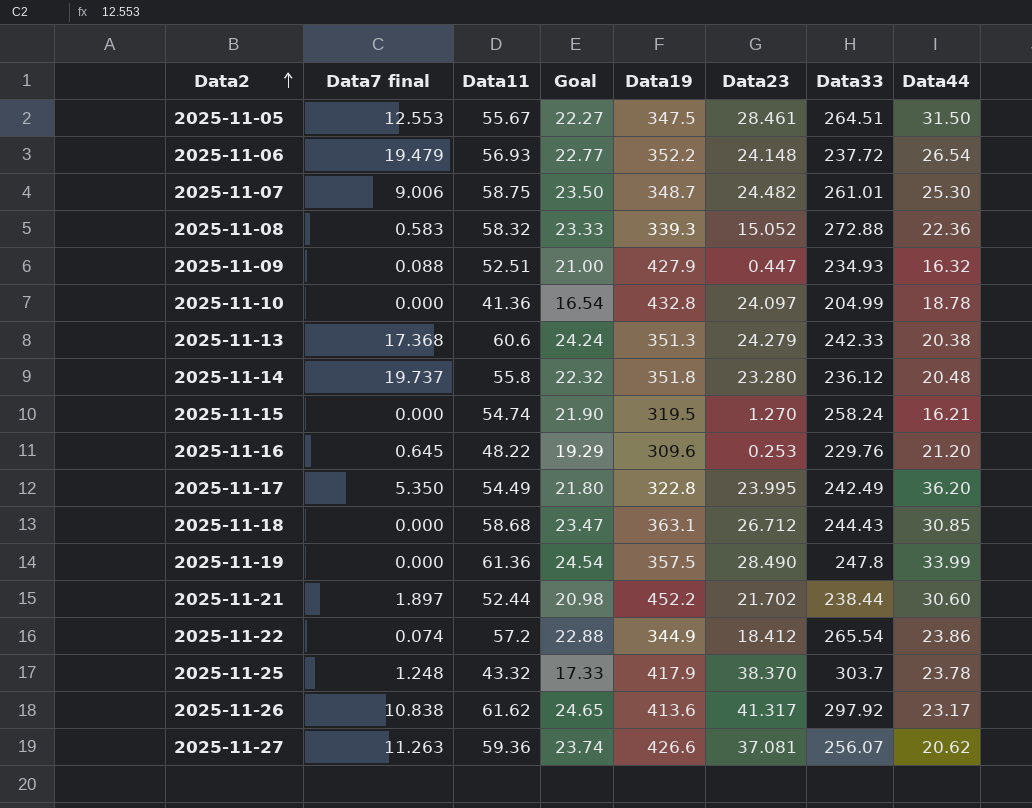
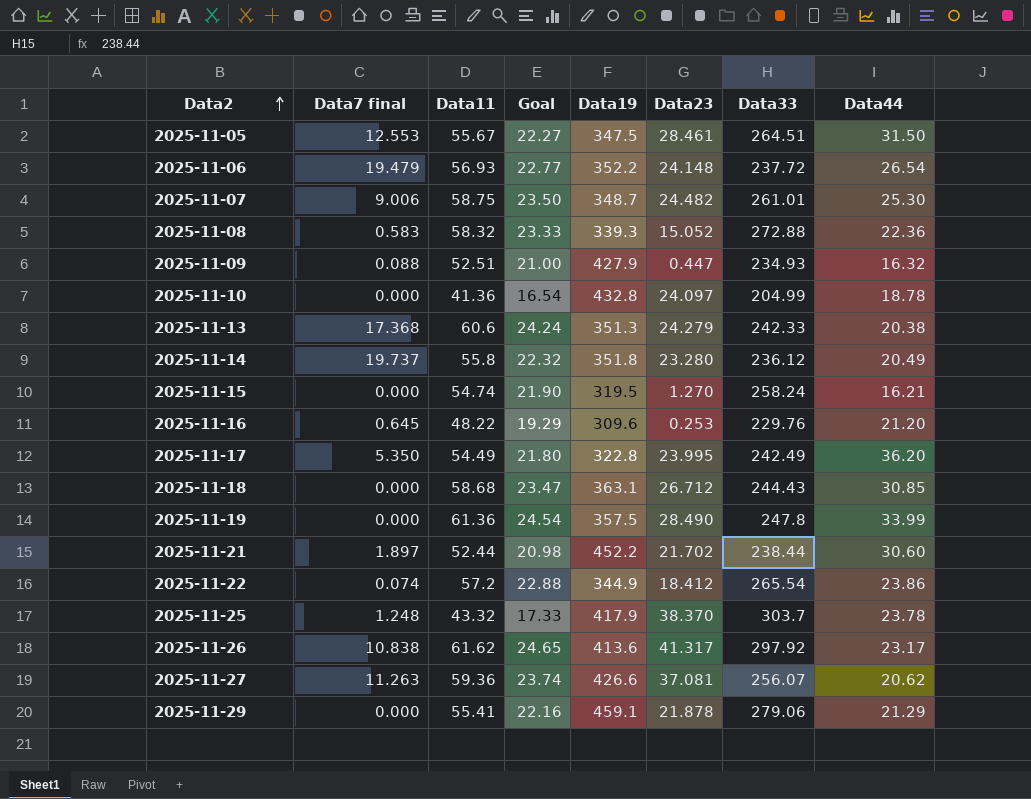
2025-11-14 | Data44: 20.48 -> 20.49
row 2025-11-29: none -> 0.000 | 55.41 | 22.16 | 459.1 | 21.878 | 279.06 | 21.29

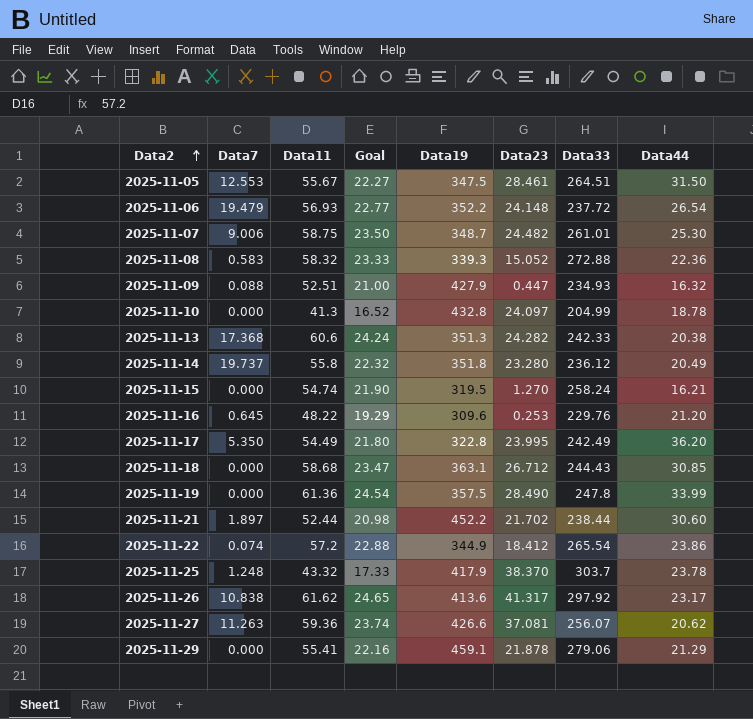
column name: Data7 final -> Data7
2025-11-10 | Data11: 41.36 -> 41.3
2025-11-10 | Goal: 16.54 -> 16.52
2025-11-13 | Data23: 24.279 -> 24.282

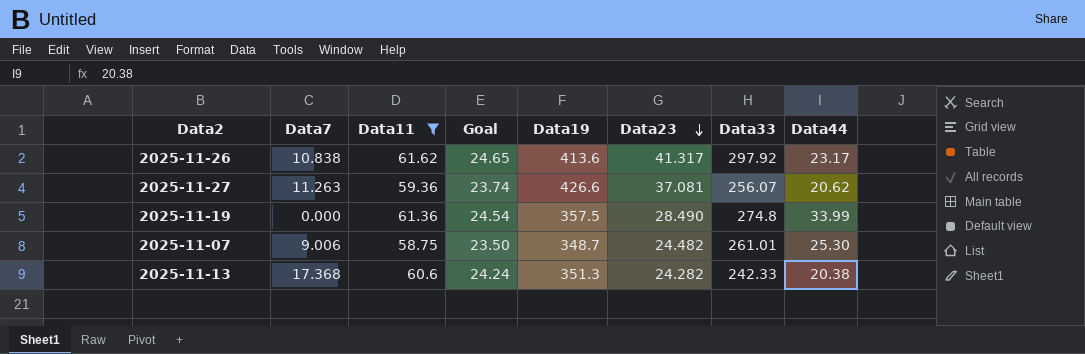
filter: none -> Data11 >= 58.75
row order: Data2 ascending -> Data23 descending
2025-11-19 | Data33: 247.8 -> 274.8

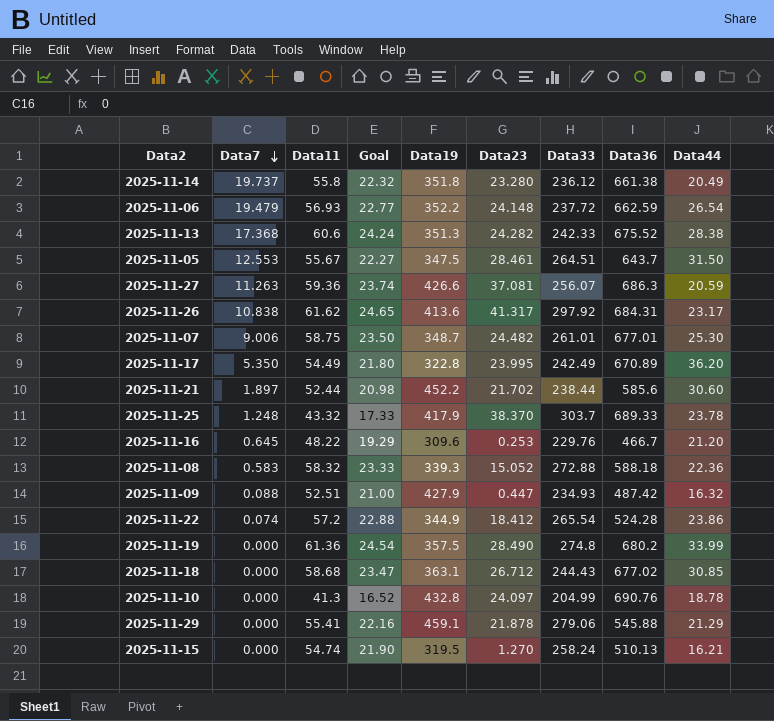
filter: Data11 >= 58.75 -> none
row order: Data23 descending -> Data7 descending
column Data36 | position: none -> 8
2025-11-13 | Data44: 20.38 -> 28.38
2025-11-27 | Data44: 20.62 -> 20.59

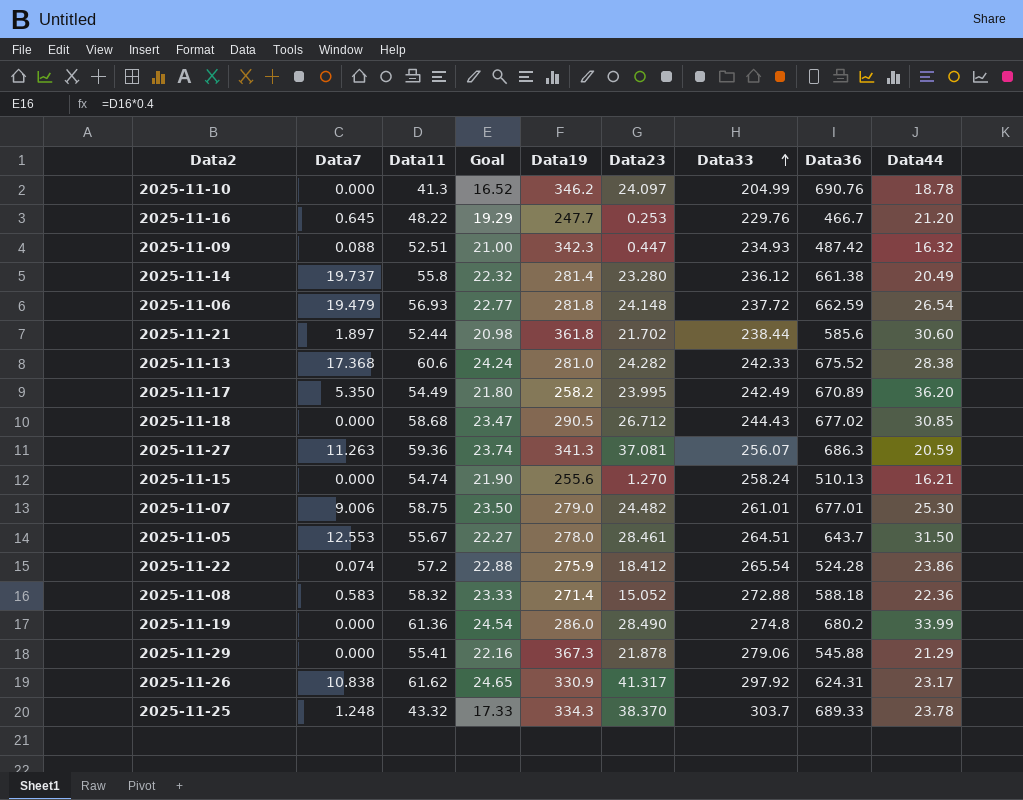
row order: Data7 descending -> Data33 ascending
2025-11-10 | Data19: 432.8 -> 346.2
2025-11-16 | Data19: 309.6 -> 247.7
2025-11-09 | Data19: 427.9 -> 342.3
2025-11-14 | Data19: 351.8 -> 281.4
2025-11-06 | Data19: 352.2 -> 281.8
2025-11-21 | Data19: 452.2 -> 361.8
2025-11-13 | Data19: 351.3 -> 281.0
2025-11-17 | Data19: 322.8 -> 258.2
2025-11-18 | Data19: 363.1 -> 290.5
2025-11-27 | Data19: 426.6 -> 341.3
2025-11-15 | Data19: 319.5 -> 255.6
2025-11-07 | Data19: 348.7 -> 279.0
2025-11-05 | Data19: 347.5 -> 278.0
2025-11-22 | Data19: 344.9 -> 275.9
2025-11-08 | Data19: 339.3 -> 271.4
2025-11-19 | Data19: 357.5 -> 286.0
2025-11-29 | Data19: 459.1 -> 367.3
2025-11-26 | Data19: 413.6 -> 330.9
2025-11-26 | Data36: 684.31 -> 624.31
2025-11-25 | Data19: 417.9 -> 334.3

